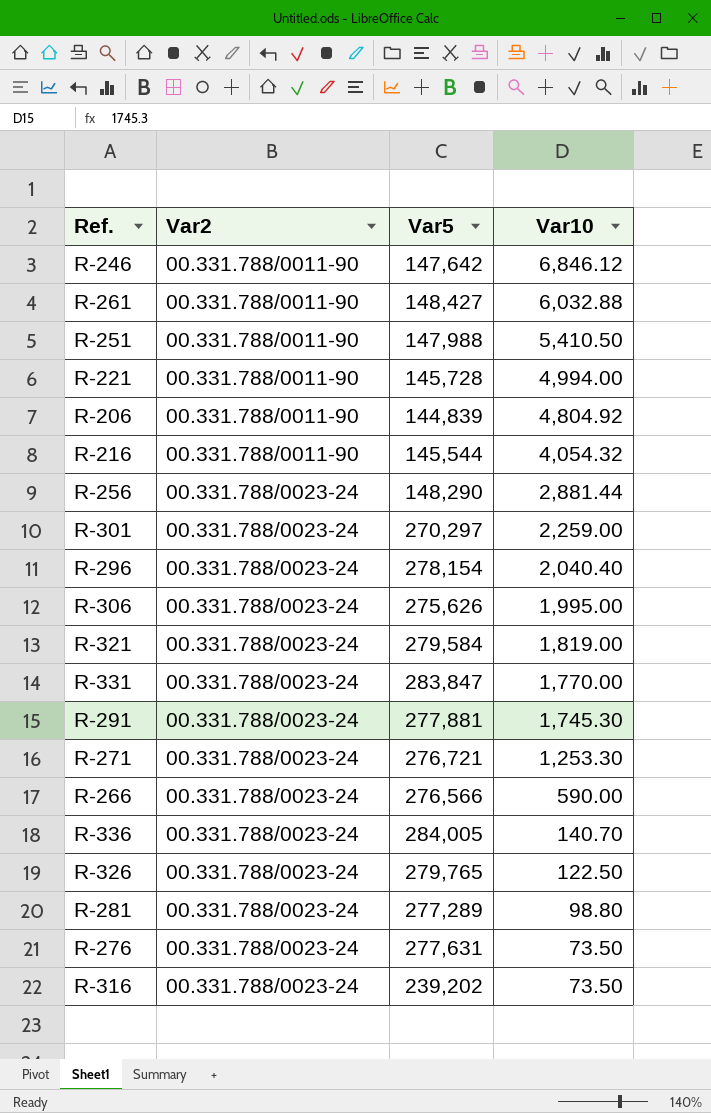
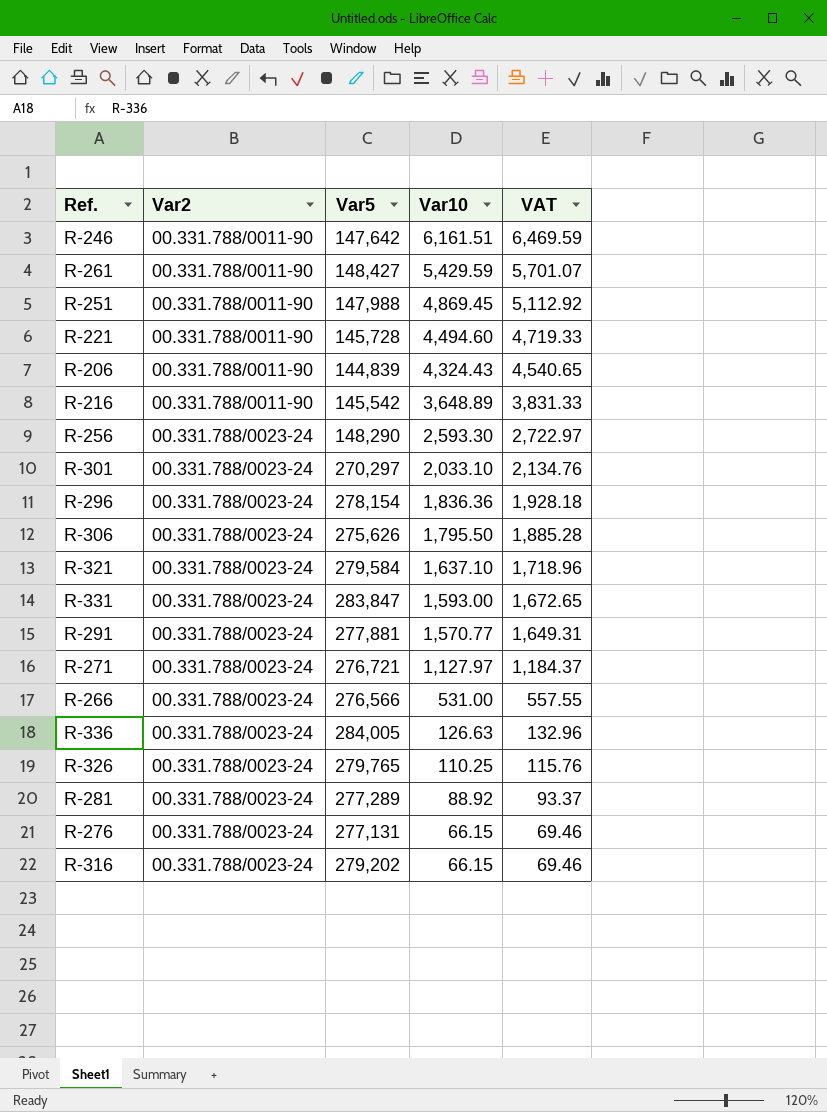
column VAT | formula: none -> [Var10] * 1.05
R-246 | Var10: 6,846.12 -> 6,161.51
R-261 | Var10: 6,032.88 -> 5,429.59
R-251 | Var10: 5,410.50 -> 4,869.45
R-221 | Var10: 4,994.00 -> 4,494.60
R-206 | Var10: 4,804.92 -> 4,324.43
R-216 | Var5: 145,544 -> 145,542
R-216 | Var10: 4,054.32 -> 3,648.89
R-256 | Var10: 2,881.44 -> 2,593.30
R-301 | Var10: 2,259.00 -> 2,033.10
R-296 | Var10: 2,040.40 -> 1,836.36
R-306 | Var10: 1,995.00 -> 1,795.50
R-321 | Var10: 1,819.00 -> 1,637.10
R-331 | Var10: 1,770.00 -> 1,593.00
R-291 | Var10: 1,745.30 -> 1,570.77
R-271 | Var10: 1,253.30 -> 1,127.97
R-266 | Var10: 590.00 -> 531.00
R-336 | Var10: 140.70 -> 126.63
R-326 | Var10: 122.50 -> 110.25
R-281 | Var10: 98.80 -> 88.92
R-276 | Var5: 277,631 -> 277,131
R-276 | Var10: 73.50 -> 66.15
R-316 | Var5: 239,202 -> 279,202
R-316 | Var10: 73.50 -> 66.15

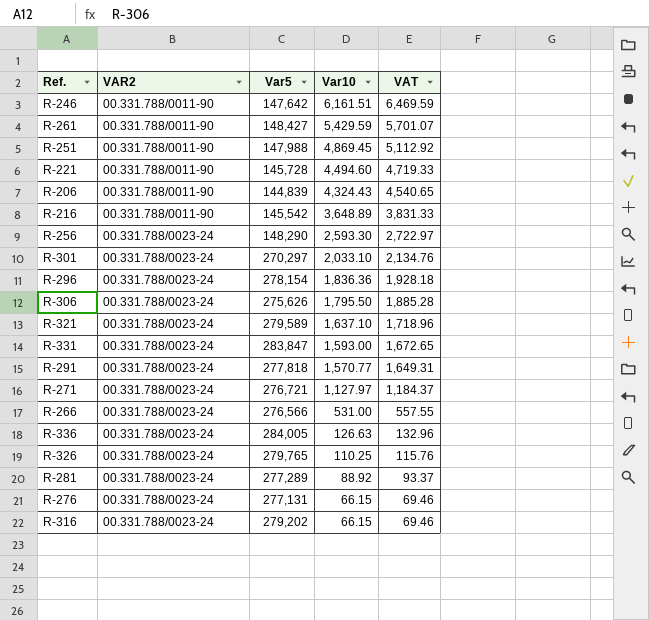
column name: Var2 -> VAR2
R-321 | Var5: 279,584 -> 279,589
R-291 | Var5: 277,881 -> 277,818

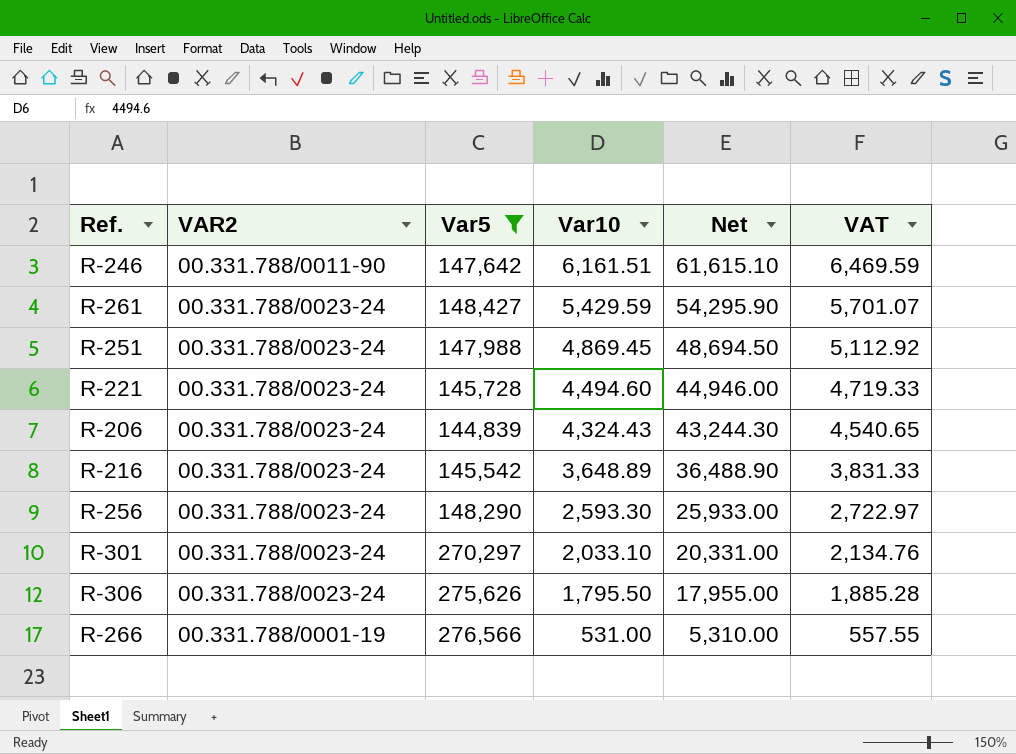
filter: none -> Var5 <= 276,566
column Net | formula: none -> [Var10] * 10
R-261 | VAR2: 00.331.788/0011-90 -> 00.331.788/0023-24
R-251 | VAR2: 00.331.788/0011-90 -> 00.331.788/0023-24
R-221 | VAR2: 00.331.788/0011-90 -> 00.331.788/0023-24
R-206 | VAR2: 00.331.788/0011-90 -> 00.331.788/0023-24
R-216 | VAR2: 00.331.788/0011-90 -> 00.331.788/0023-24
R-266 | VAR2: 00.331.788/0023-24 -> 00.331.788/0001-19

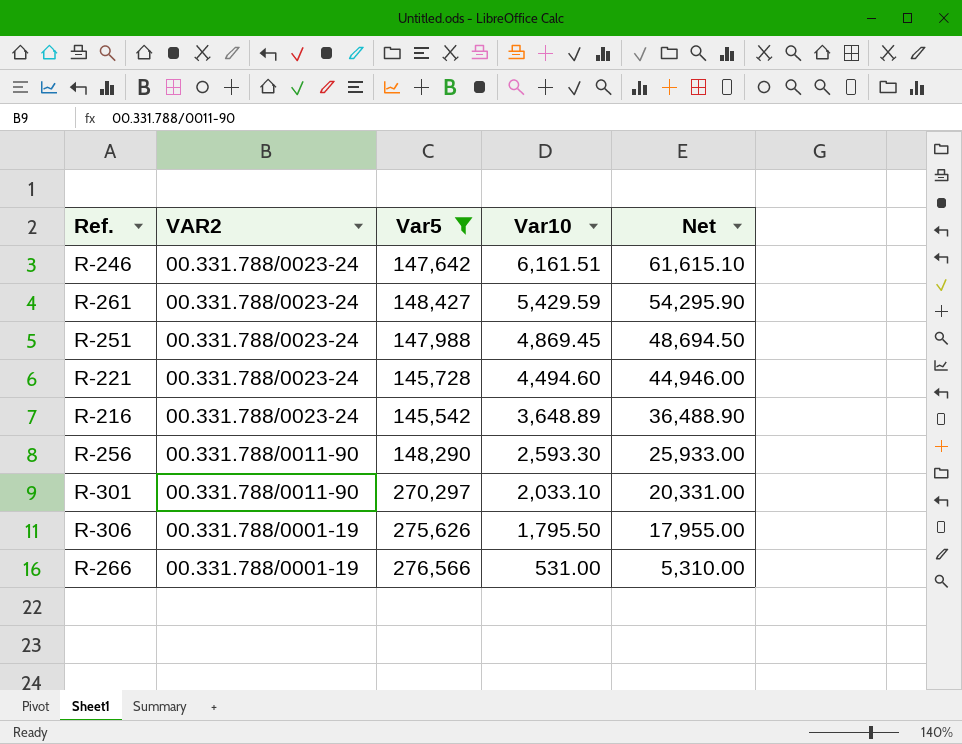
column VAT | formula: [Var10] * 1.05 -> none
row R-206: 00.331.788/0023-24 | 144,839 | 4,324.43 | 43,244.30 | 4,540.65 -> none
R-246 | VAR2: 00.331.788/0011-90 -> 00.331.788/0023-24
R-256 | VAR2: 00.331.788/0023-24 -> 00.331.788/0011-90
R-301 | VAR2: 00.331.788/0023-24 -> 00.331.788/0011-90
R-306 | VAR2: 00.331.788/0023-24 -> 00.331.788/0001-19

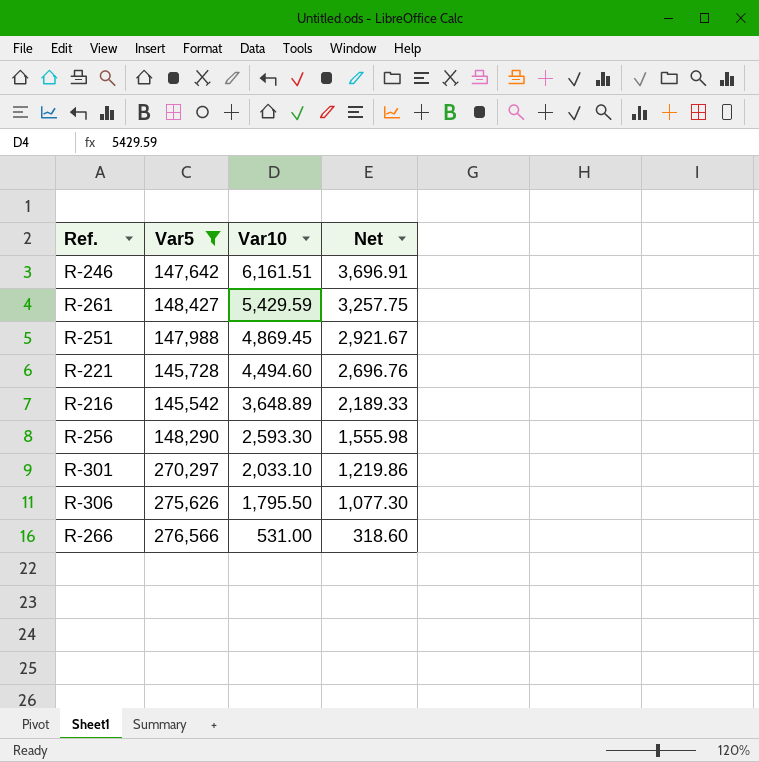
column VAR2 | position: 2 -> none
column Net | formula: [Var10] * 10 -> [Var10] * 0.6

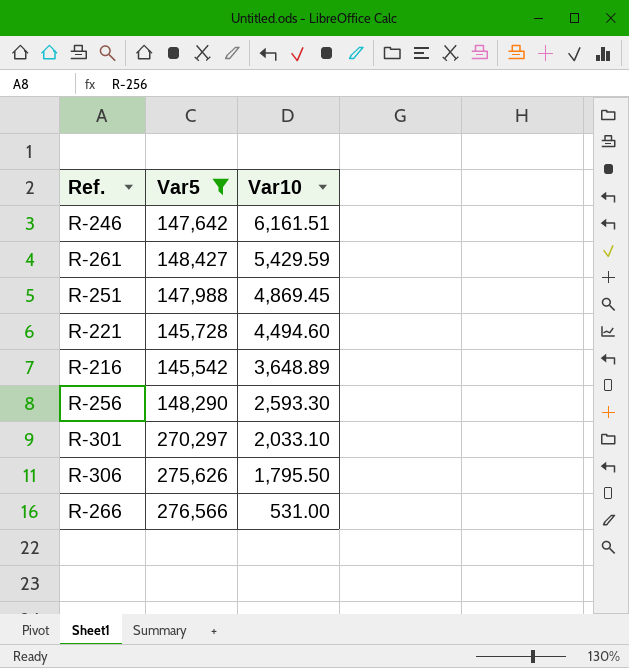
column Net | formula: [Var10] * 0.6 -> none

